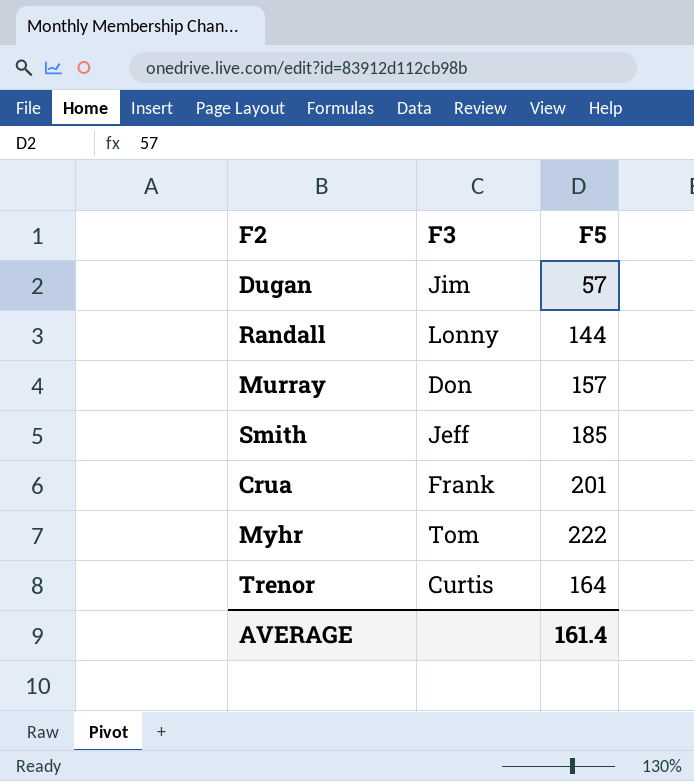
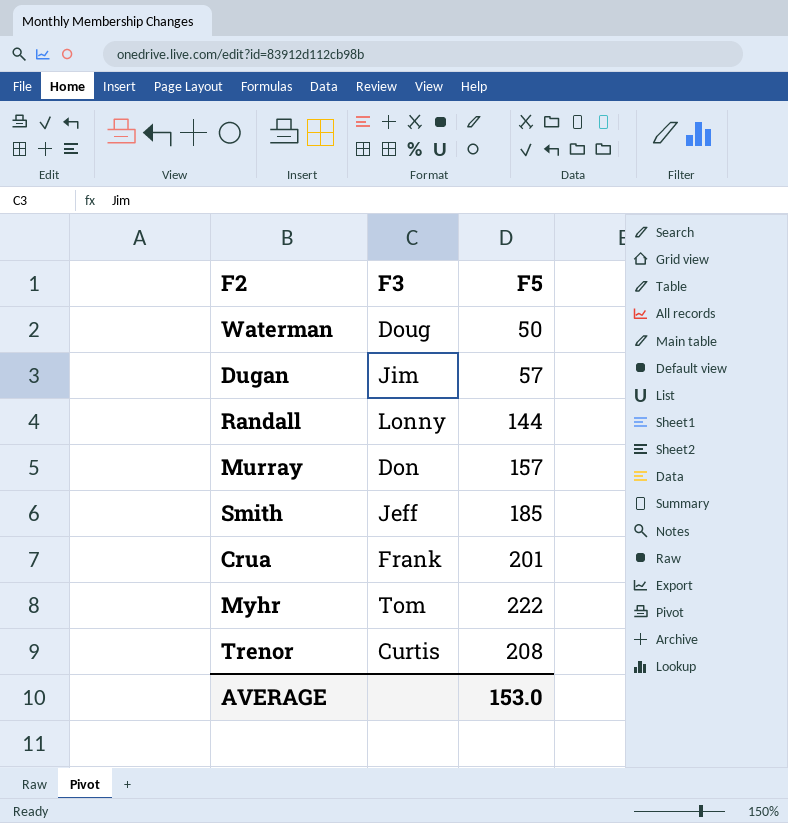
row Waterman: none -> Doug | 50
Trenor | F5: 164 -> 208
AVERAGE | F5: 161.4 -> 153.0

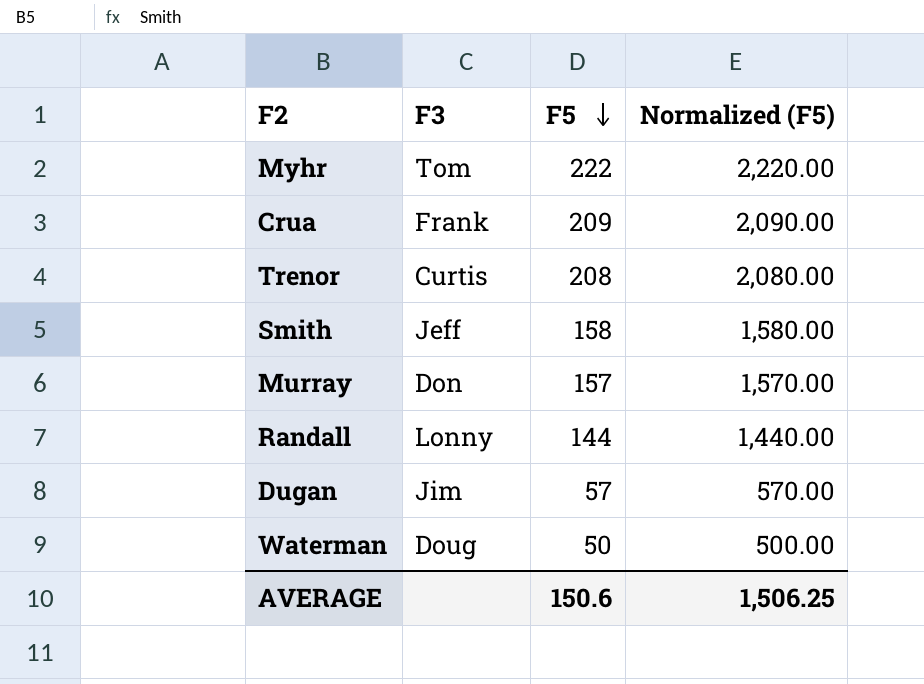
row order: none -> F5 descending
column Normalized (F5) | formula: none -> [F5] * 10
Crua | F5: 201 -> 209
Smith | F5: 185 -> 158
AVERAGE | F5: 153.0 -> 150.6

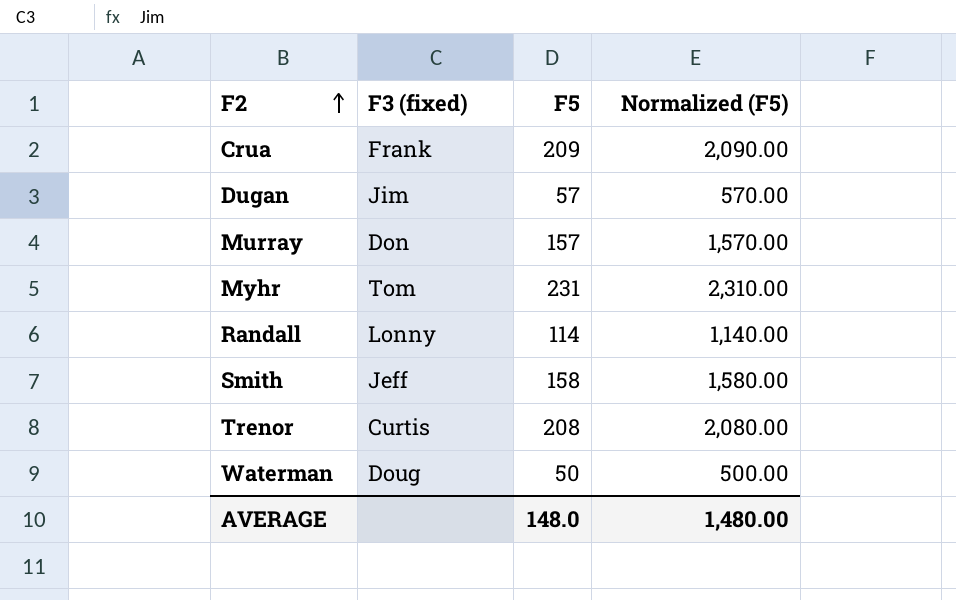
row order: F5 descending -> F2 ascending
column name: F3 -> F3 (fixed)
Myhr | F5: 222 -> 231
Myhr | Normalized (F5): 2,220.00 -> 2,310.00
Randall | F5: 144 -> 114
Randall | Normalized (F5): 1,440.00 -> 1,140.00
AVERAGE | F5: 150.6 -> 148.0
AVERAGE | Normalized (F5): 1,506.25 -> 1,480.00

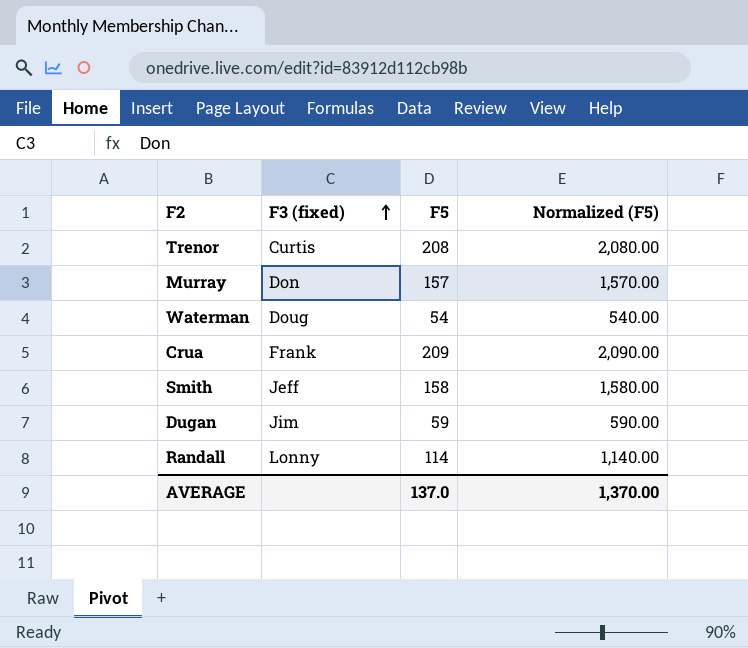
row order: F2 ascending -> F3 (fixed) ascending
row Myhr: Tom | 231 | 2,310.00 -> none
Waterman | F5: 50 -> 54
Waterman | Normalized (F5): 500.00 -> 540.00
Dugan | F5: 57 -> 59
Dugan | Normalized (F5): 570.00 -> 590.00
AVERAGE | F5: 148.0 -> 137.0
AVERAGE | Normalized (F5): 1,480.00 -> 1,370.00

